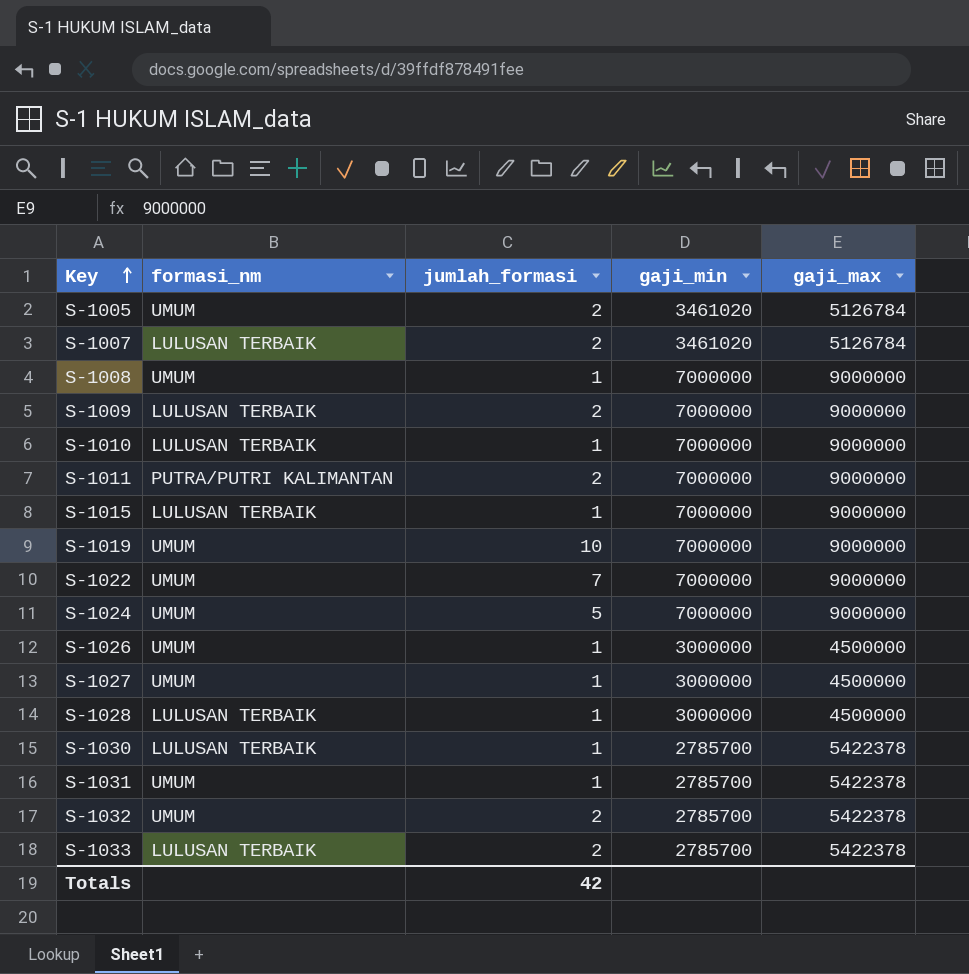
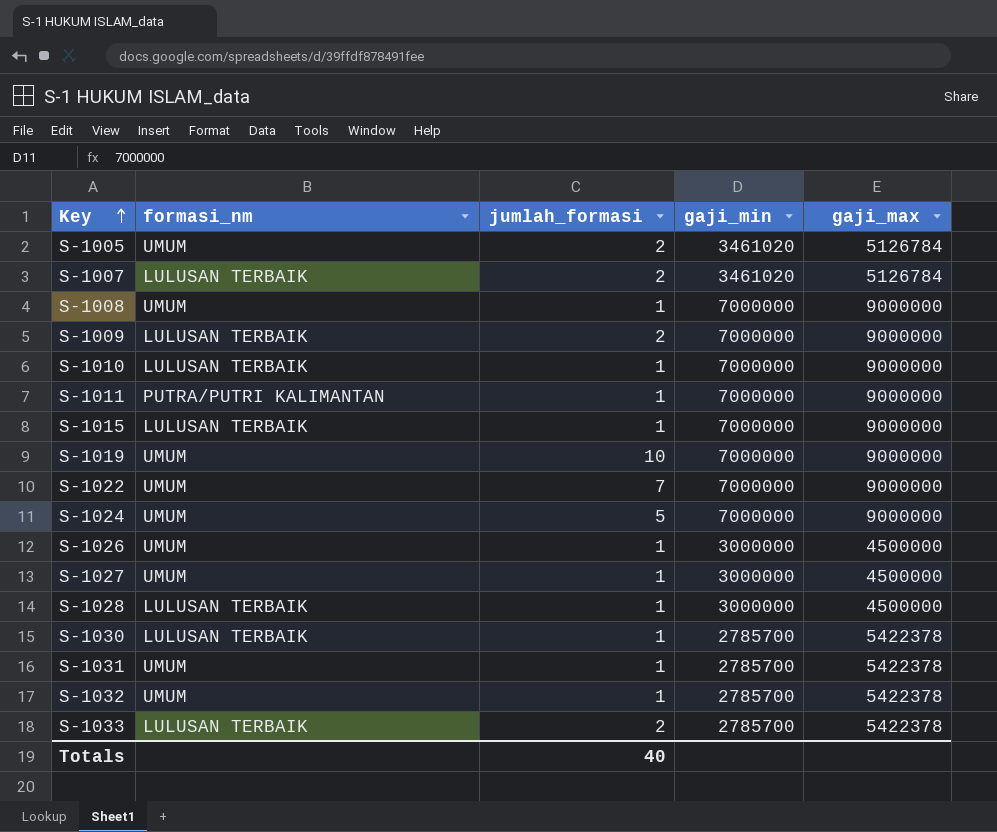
S-1011 | jumlah_formasi: 2 -> 1
S-1032 | jumlah_formasi: 2 -> 1
Totals | jumlah_formasi: 42 -> 40

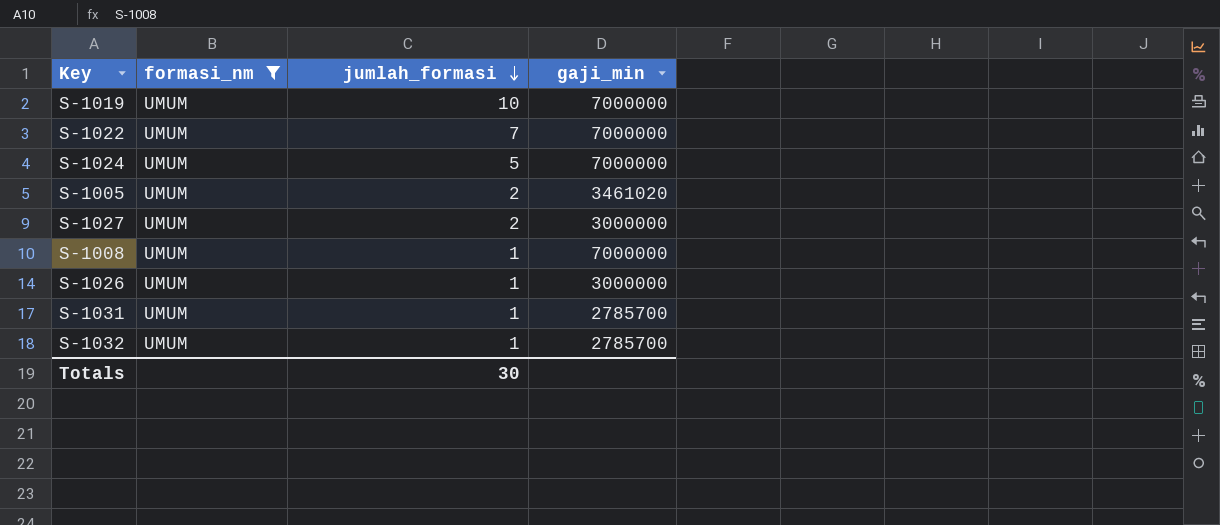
filter: none -> formasi_nm = UMUM
row order: Key ascending -> jumlah_formasi descending
column gaji_max | position: 5 -> none
S-1027 | jumlah_formasi: 1 -> 2
Totals | jumlah_formasi: 40 -> 30

